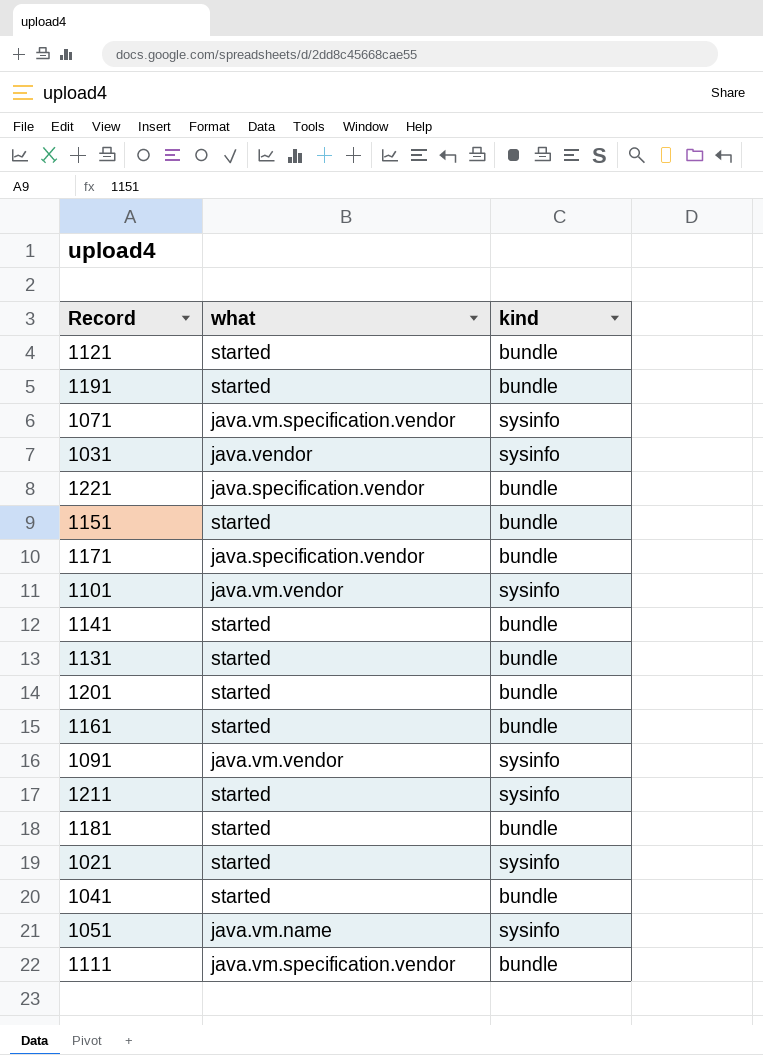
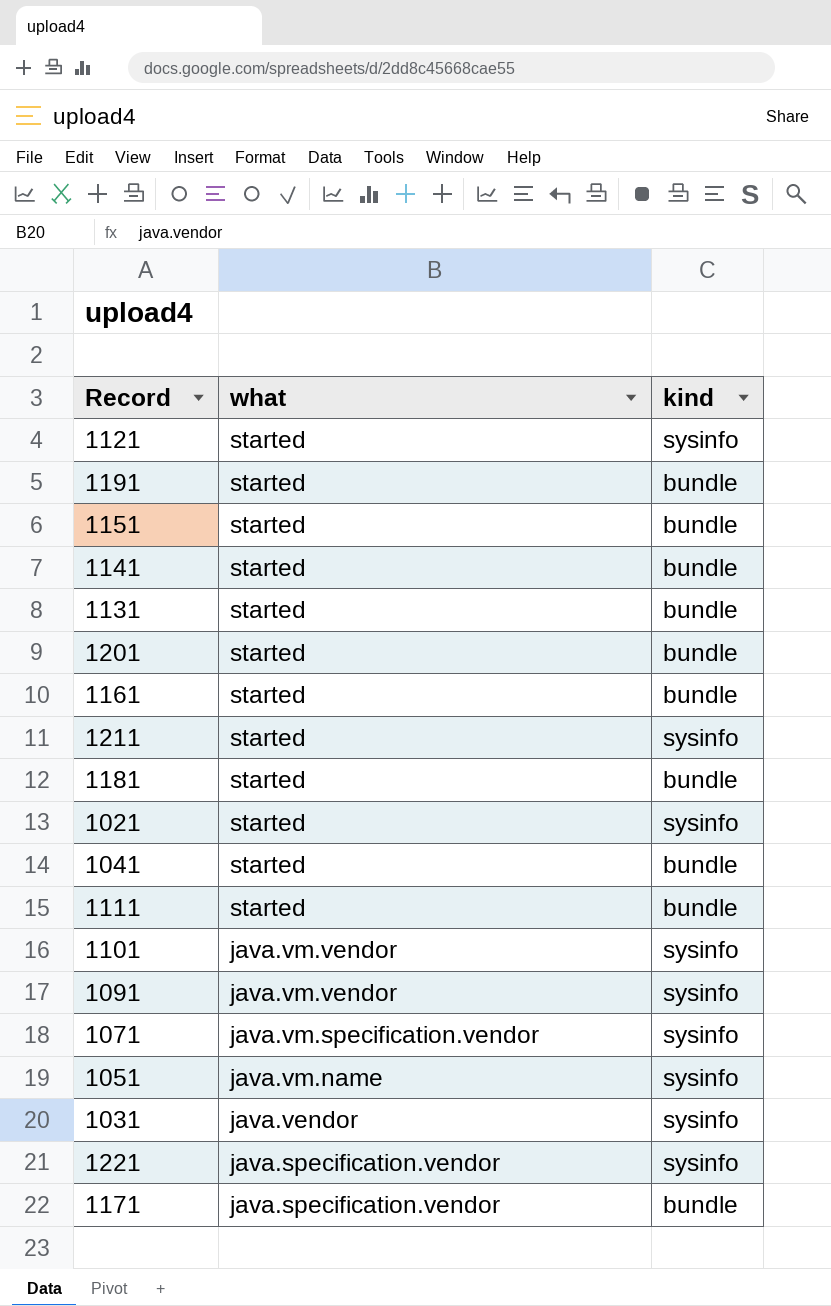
row order: none -> what descending
1121 | kind: bundle -> sysinfo
1111 | what: java.vm.specification.vendor -> started
1221 | kind: bundle -> sysinfo

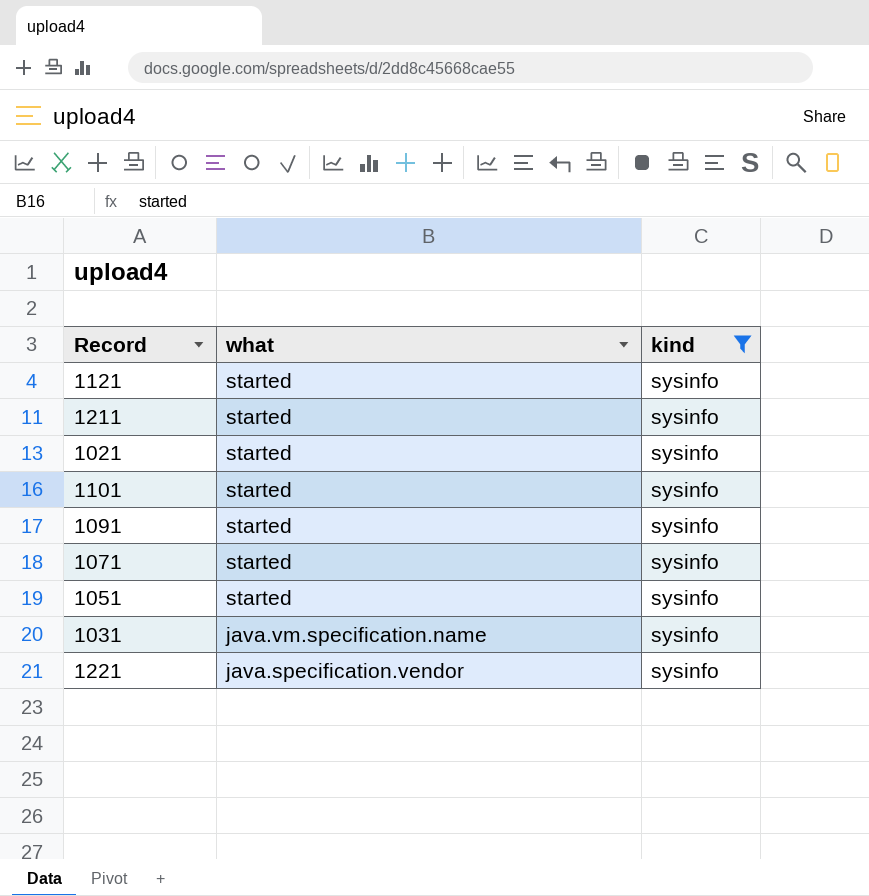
filter: none -> kind = sysinfo
1101 | what: java.vm.vendor -> started
1091 | what: java.vm.vendor -> started
1071 | what: java.vm.specification.vendor -> started
1051 | what: java.vm.name -> started
1031 | what: java.vendor -> java.vm.specification.name

